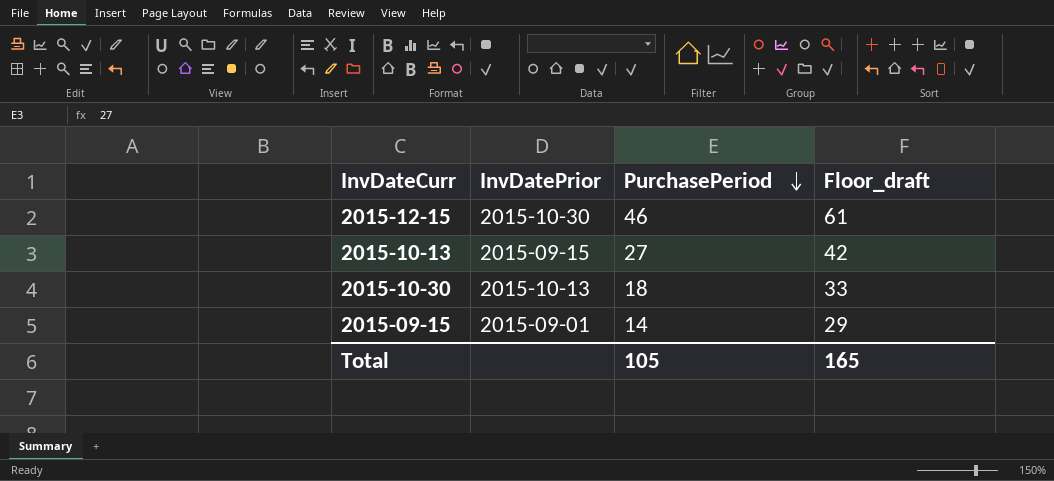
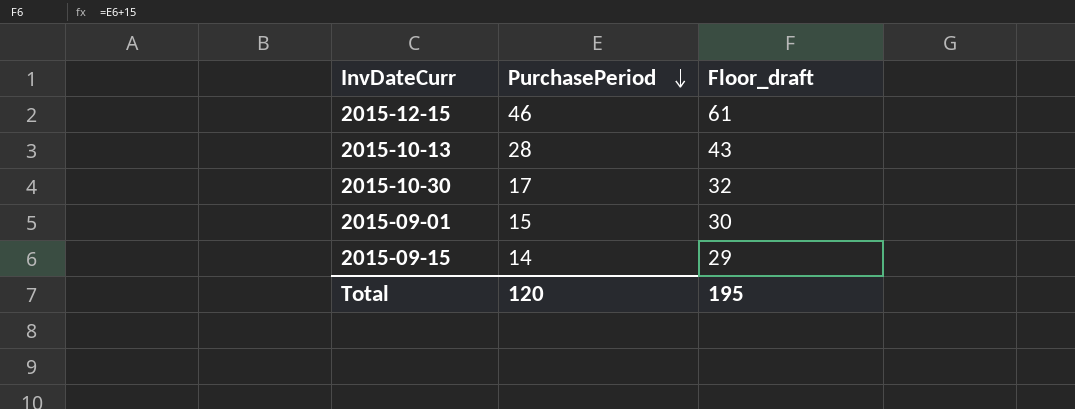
column InvDatePrior | position: 2 -> none
2015-10-13 | PurchasePeriod: 27 -> 28
2015-10-13 | Floor_draft: 42 -> 43
2015-10-30 | PurchasePeriod: 18 -> 17
2015-10-30 | Floor_draft: 33 -> 32
row 2015-09-01: none -> 15 | 30
Total | PurchasePeriod: 105 -> 120
Total | Floor_draft: 165 -> 195

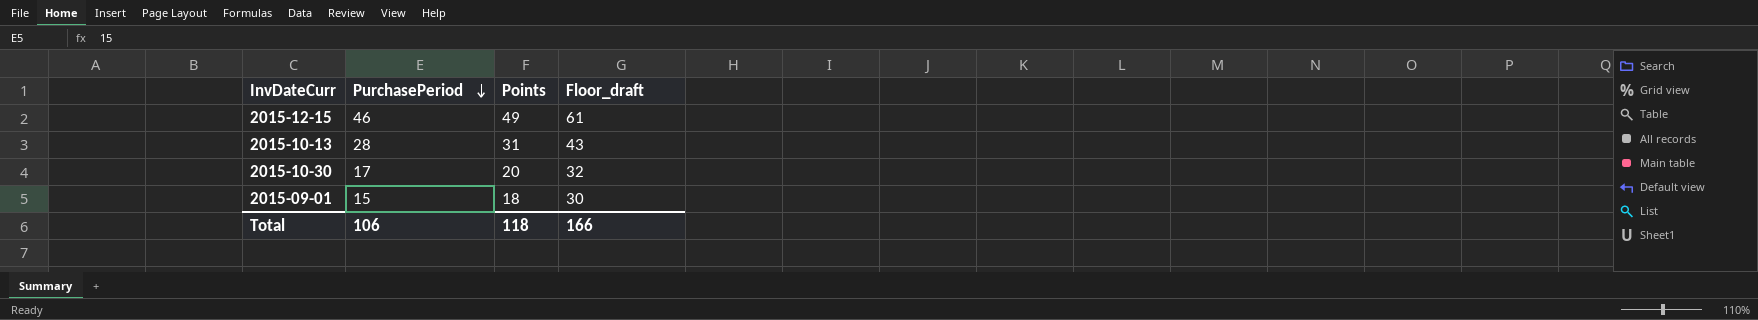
column Points | formula: none -> [PurchasePeriod] + 3
row 2015-09-15: 14 | 29 -> none
Total | PurchasePeriod: 120 -> 106
Total | Floor_draft: 195 -> 166

